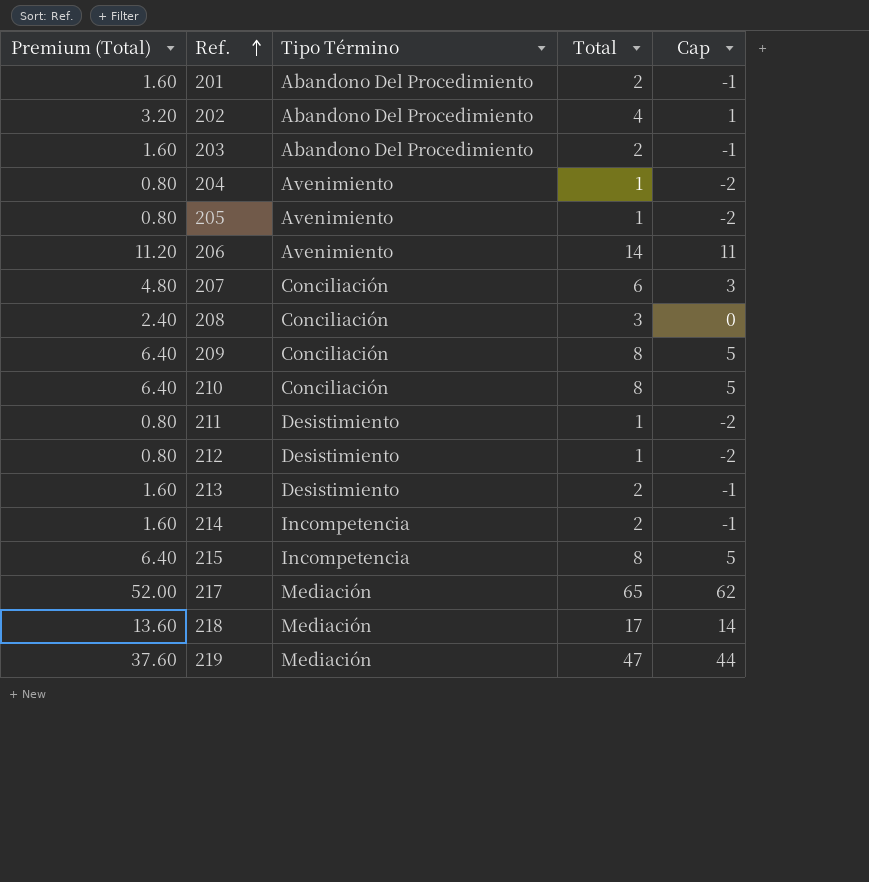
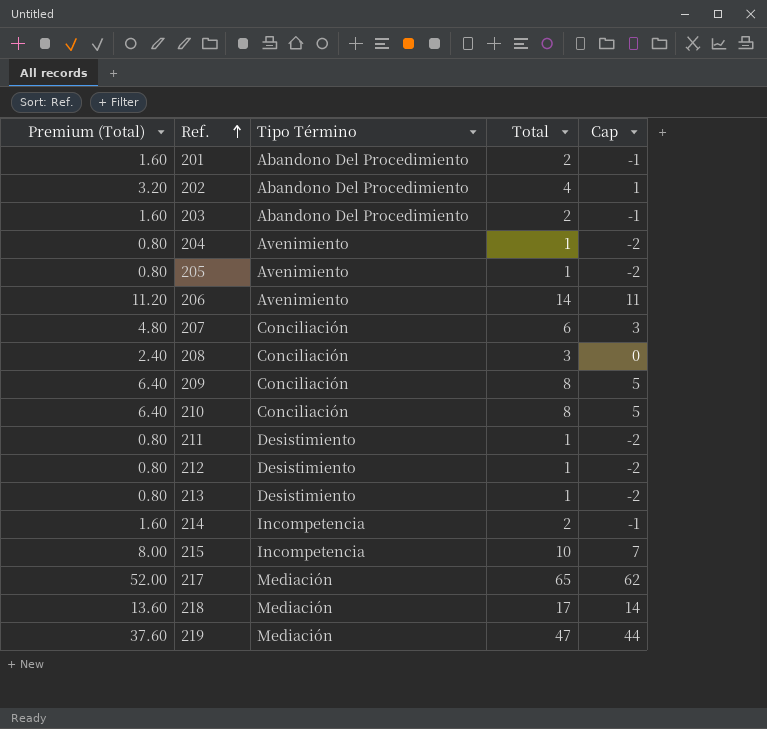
213 | Premium (Total): 1.60 -> 0.80
213 | Total: 2 -> 1
213 | Cap: -1 -> -2
215 | Premium (Total): 6.40 -> 8.00
215 | Total: 8 -> 10
215 | Cap: 5 -> 7

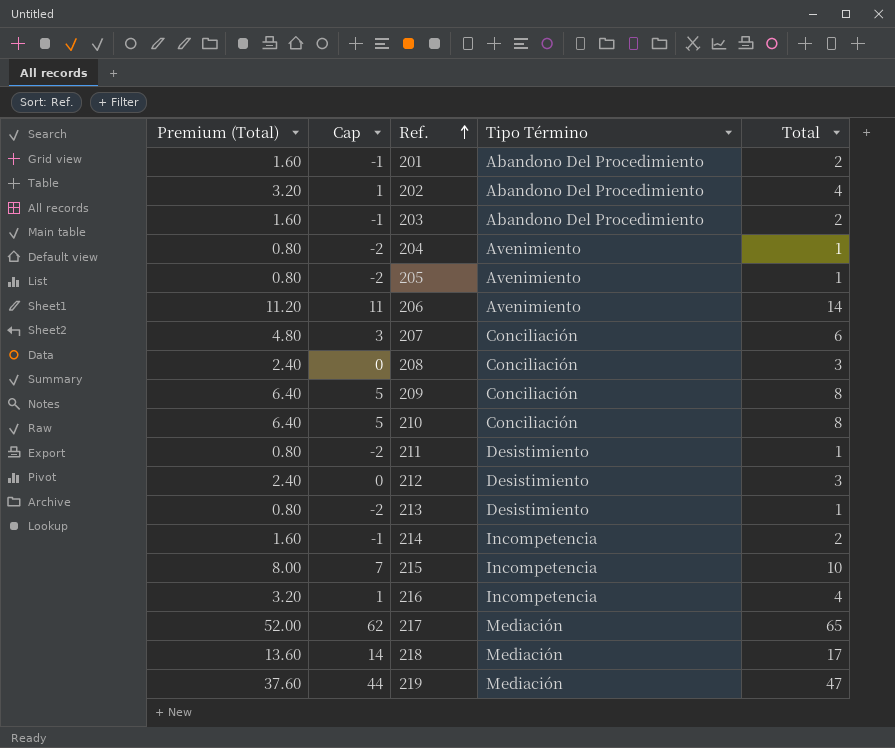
column Cap | position: 5 -> 2
212 | Premium (Total): 0.80 -> 2.40
212 | Cap: -2 -> 0
212 | Total: 1 -> 3
row 216: none -> 3.20 | 1 | Incompetencia | 4

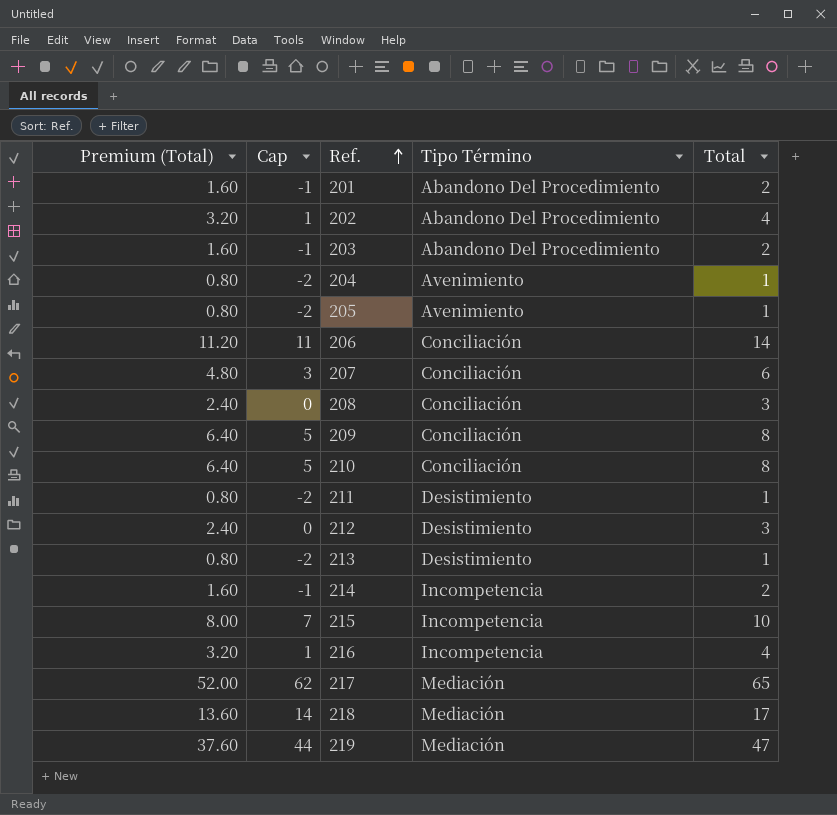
206 | Tipo Término: Avenimiento -> Conciliación

